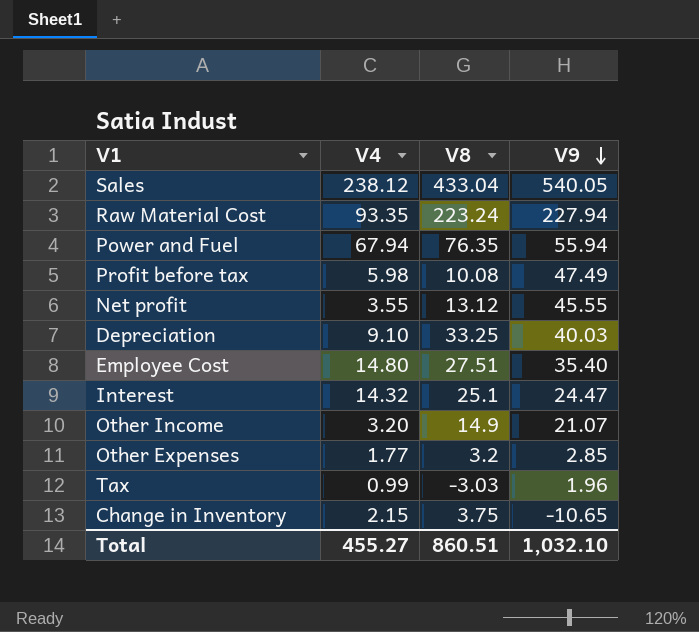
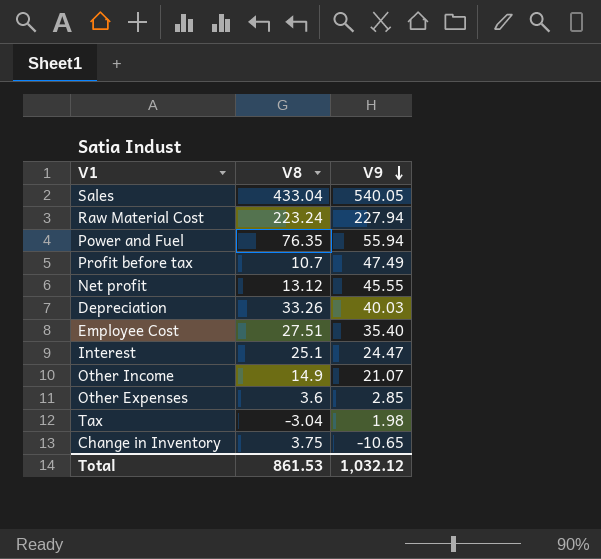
column V4 | position: 2 -> none
Profit before tax | V8: 10.08 -> 10.7
Depreciation | V8: 33.25 -> 33.26
Other Expenses | V8: 3.2 -> 3.6
Tax | V8: -3.03 -> -3.04
Tax | V9: 1.96 -> 1.98
Total | V8: 860.51 -> 861.53
Total | V9: 1,032.10 -> 1,032.12

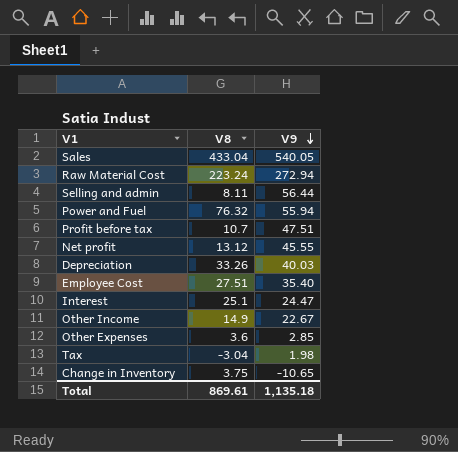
Raw Material Cost | V9: 227.94 -> 272.94
row Selling and admin: none -> 8.11 | 56.44
Power and Fuel | V8: 76.35 -> 76.32
Profit before tax | V9: 47.49 -> 47.51
Other Income | V9: 21.07 -> 22.67
Total | V8: 861.53 -> 869.61
Total | V9: 1,032.12 -> 1,135.18

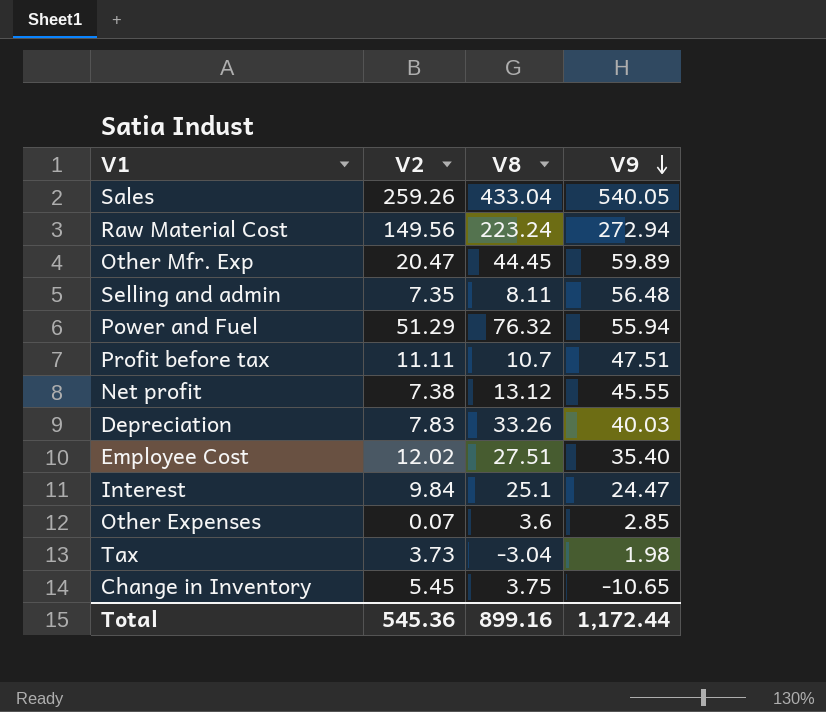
column V2 | position: none -> 2
row Other Income: 14.9 | 22.67 -> none
row Other Mfr. Exp: none -> 20.47 | 44.45 | 59.89
Selling and admin | V9: 56.44 -> 56.48
Total | V8: 869.61 -> 899.16
Total | V9: 1,135.18 -> 1,172.44

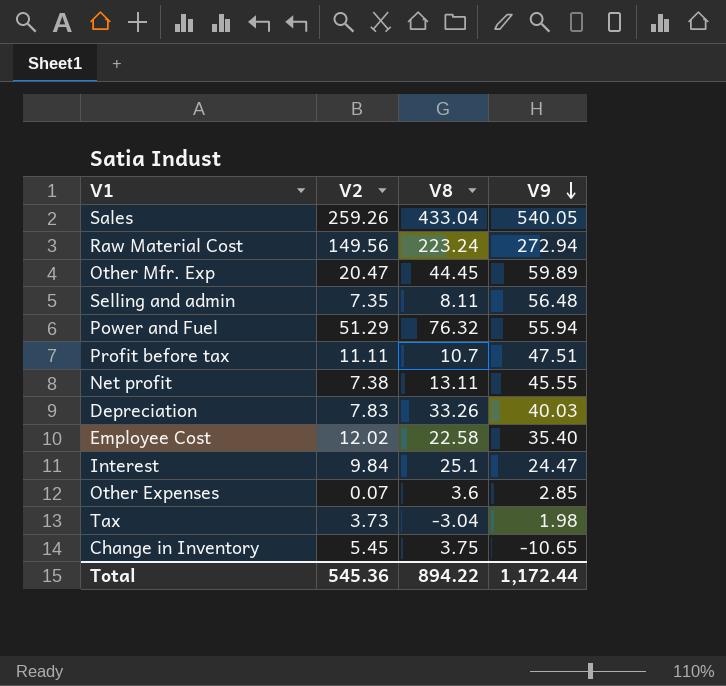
Net profit | V8: 13.12 -> 13.11
Employee Cost | V8: 27.51 -> 22.58
Total | V8: 899.16 -> 894.22

